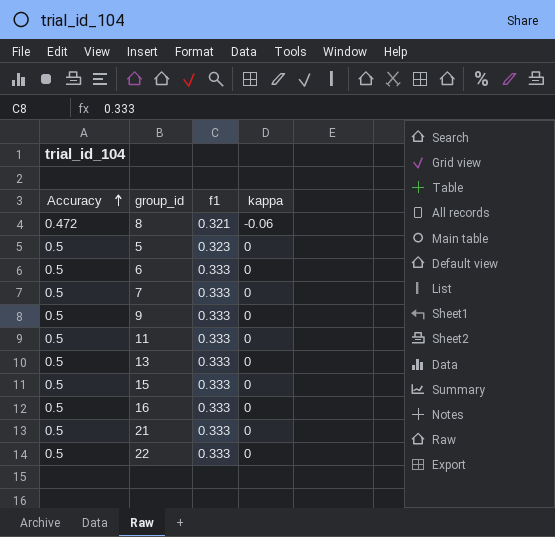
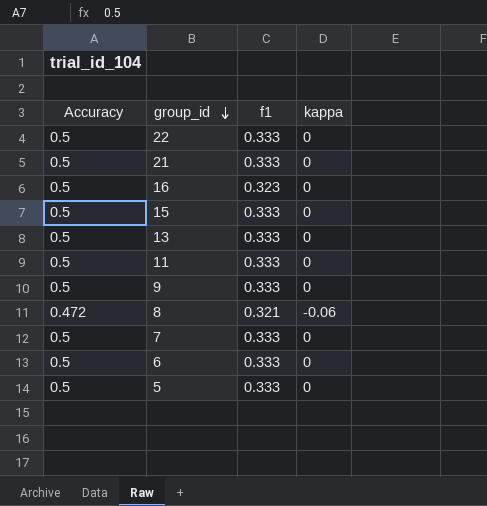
row order: Accuracy ascending -> group_id descending
16 | f1: 0.333 -> 0.323
5 | f1: 0.323 -> 0.333

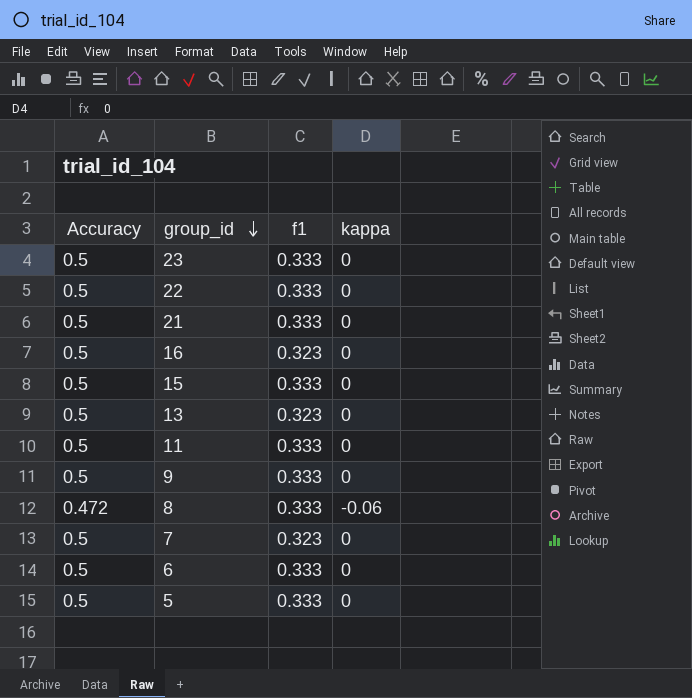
row 23: none -> 0.5 | 0.333 | 0
13 | f1: 0.333 -> 0.323
8 | f1: 0.321 -> 0.333
7 | f1: 0.333 -> 0.323

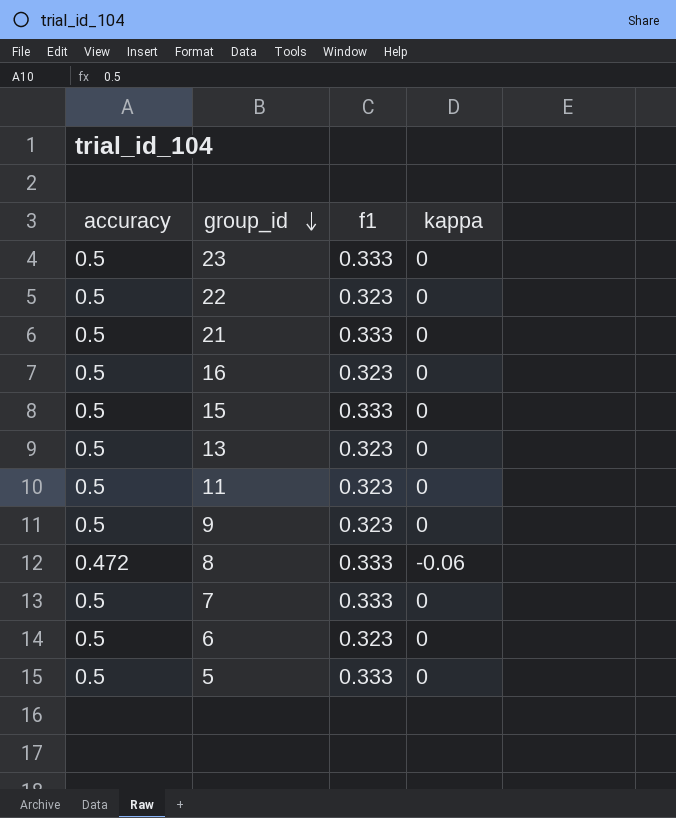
column name: Accuracy -> accuracy
22 | f1: 0.333 -> 0.323
11 | f1: 0.333 -> 0.323
9 | f1: 0.333 -> 0.323
7 | f1: 0.323 -> 0.333
6 | f1: 0.333 -> 0.323

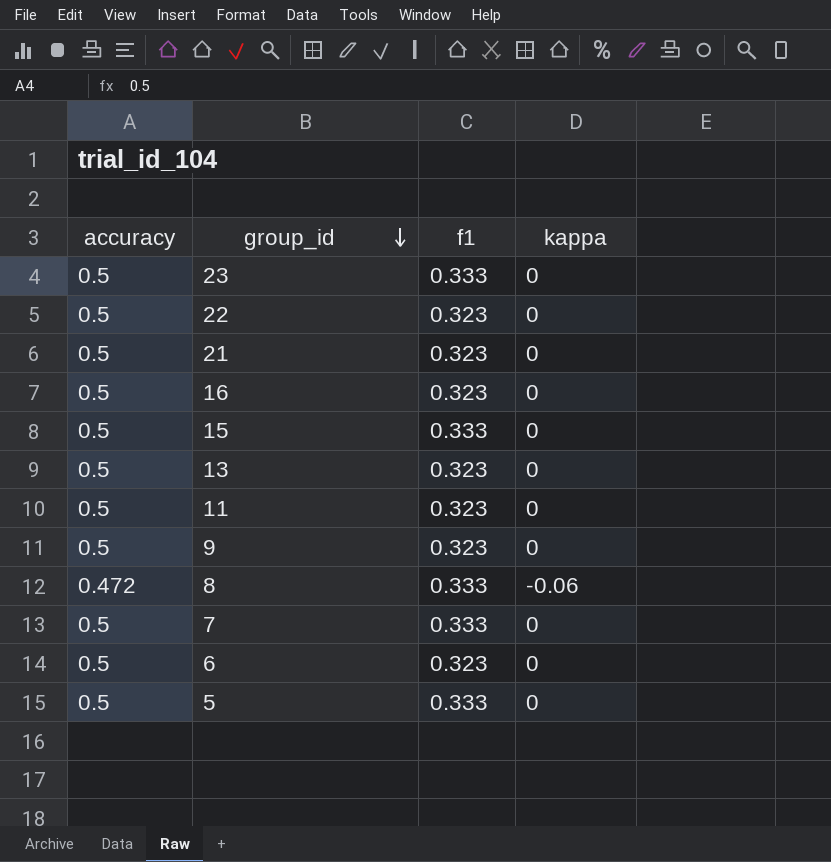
21 | f1: 0.333 -> 0.323

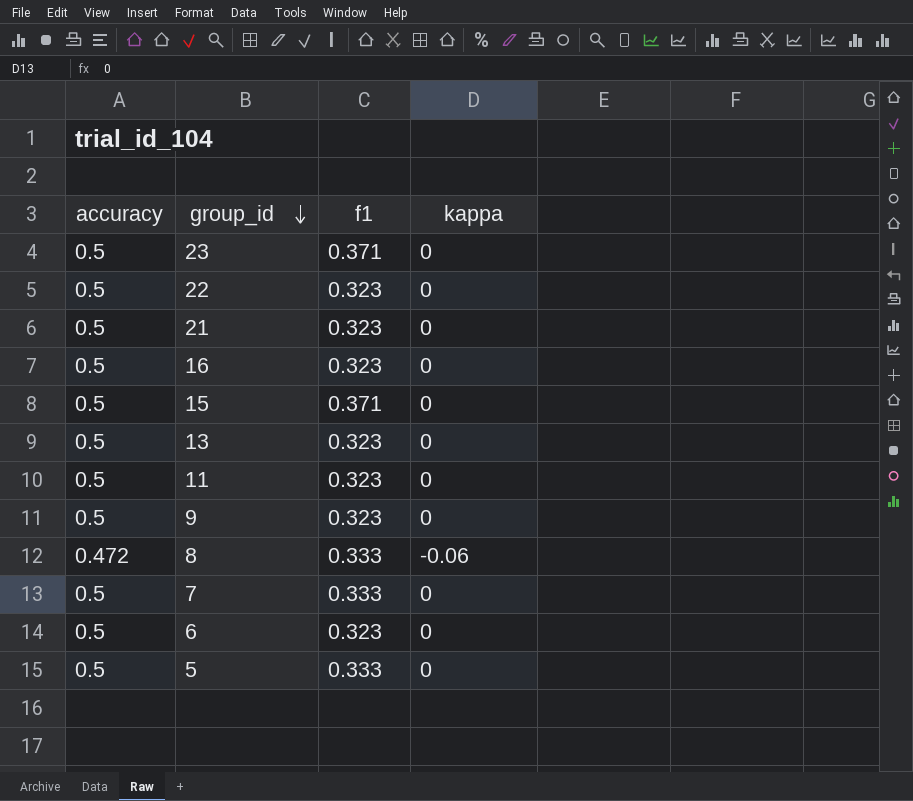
23 | f1: 0.333 -> 0.371
15 | f1: 0.333 -> 0.371

